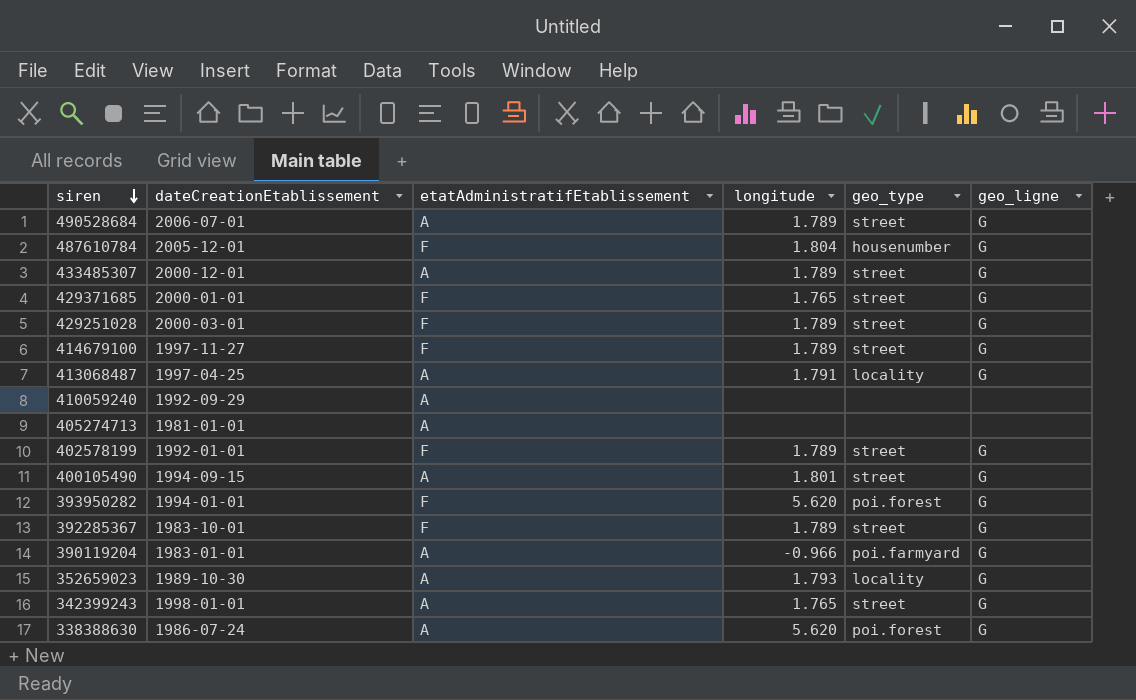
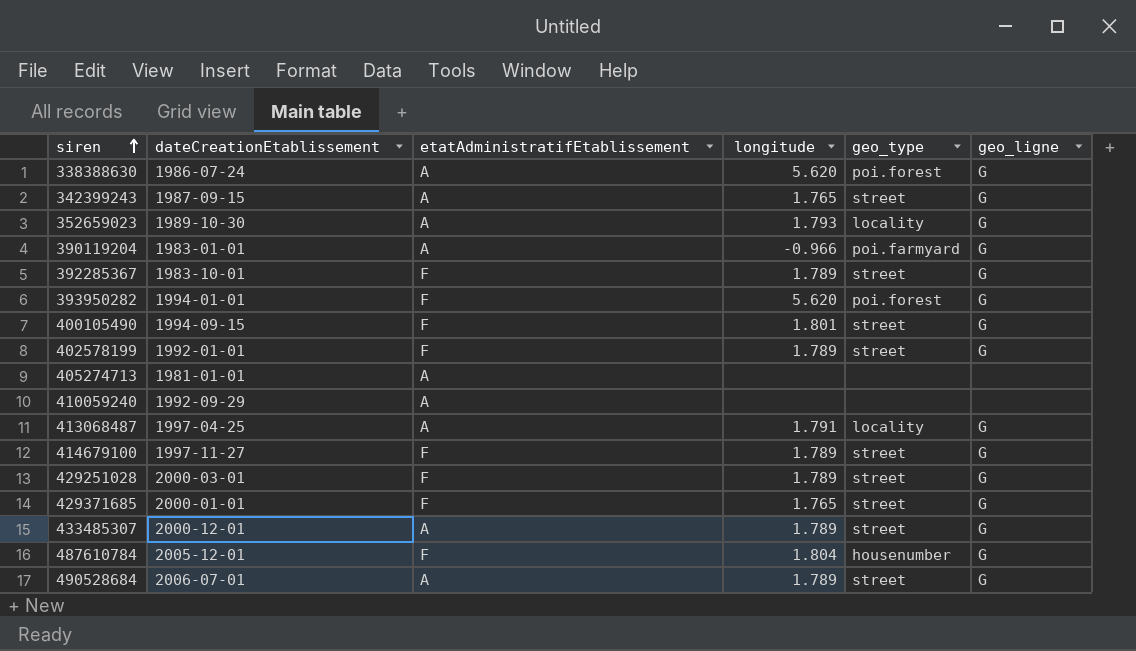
row order: siren descending -> siren ascending
342399243 | dateCreationEtablissement: 1998-01-01 -> 1987-09-15
400105490 | etatAdministratifEtablissement: A -> F

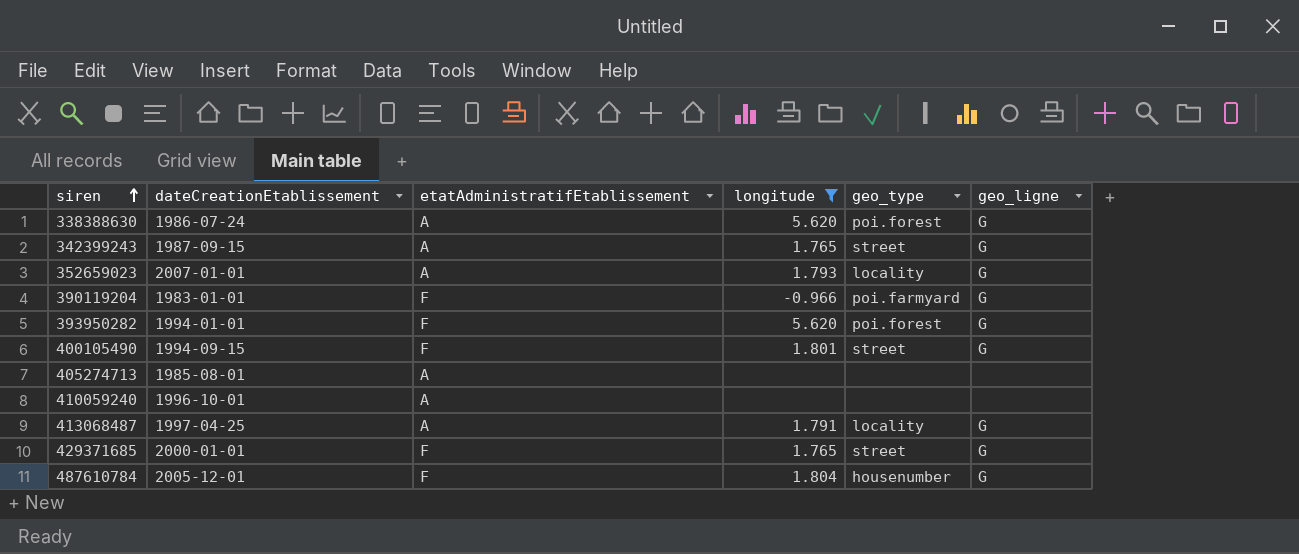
filter: none -> longitude != 1.789
352659023 | dateCreationEtablissement: 1989-10-30 -> 2007-01-01
390119204 | etatAdministratifEtablissement: A -> F
405274713 | dateCreationEtablissement: 1981-01-01 -> 1985-08-01
410059240 | dateCreationEtablissement: 1992-09-29 -> 1996-10-01

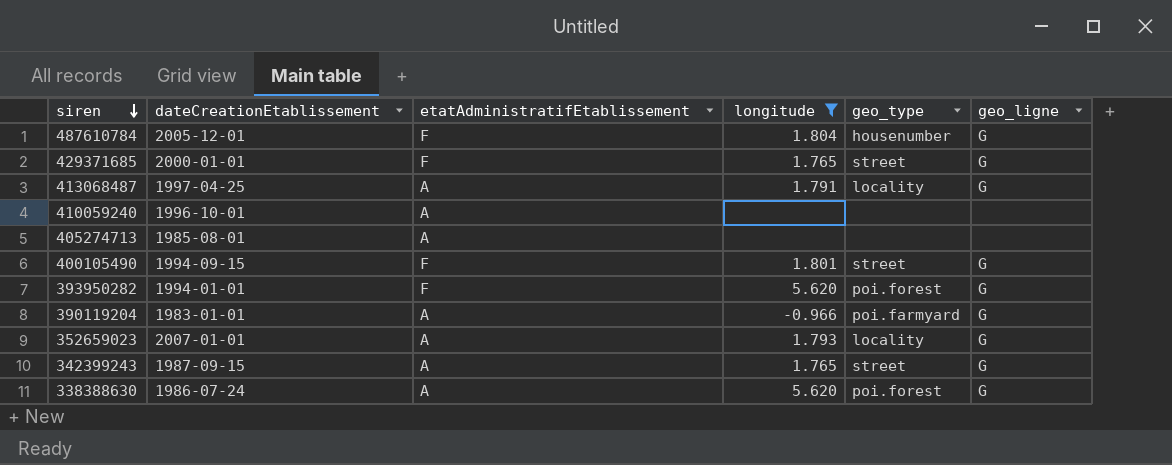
row order: siren ascending -> siren descending
390119204 | etatAdministratifEtablissement: F -> A

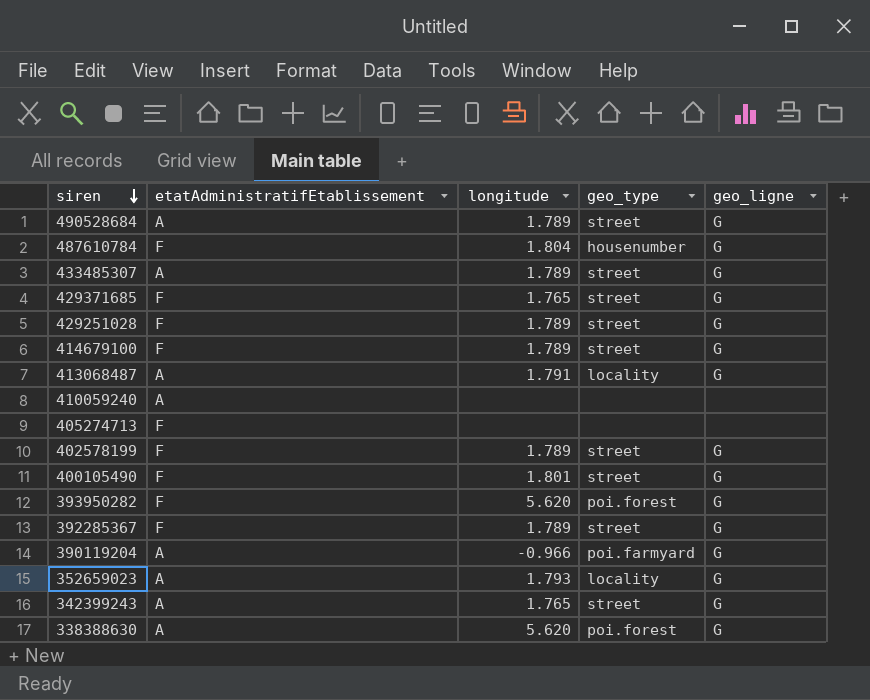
filter: longitude != 1.789 -> none
column dateCreationEtablissement | position: 2 -> none
405274713 | etatAdministratifEtablissement: A -> F

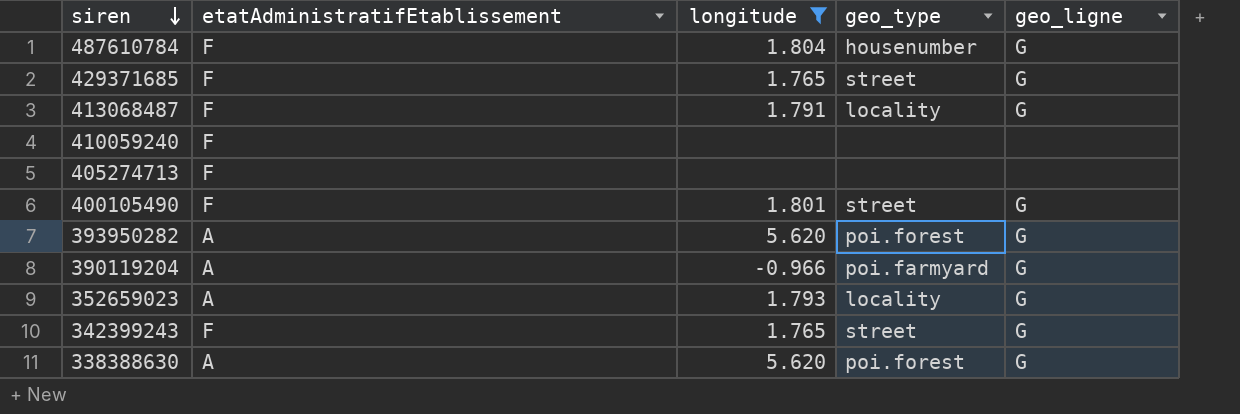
filter: none -> longitude != 1.789
413068487 | etatAdministratifEtablissement: A -> F
410059240 | etatAdministratifEtablissement: A -> F
393950282 | etatAdministratifEtablissement: F -> A
342399243 | etatAdministratifEtablissement: A -> F

